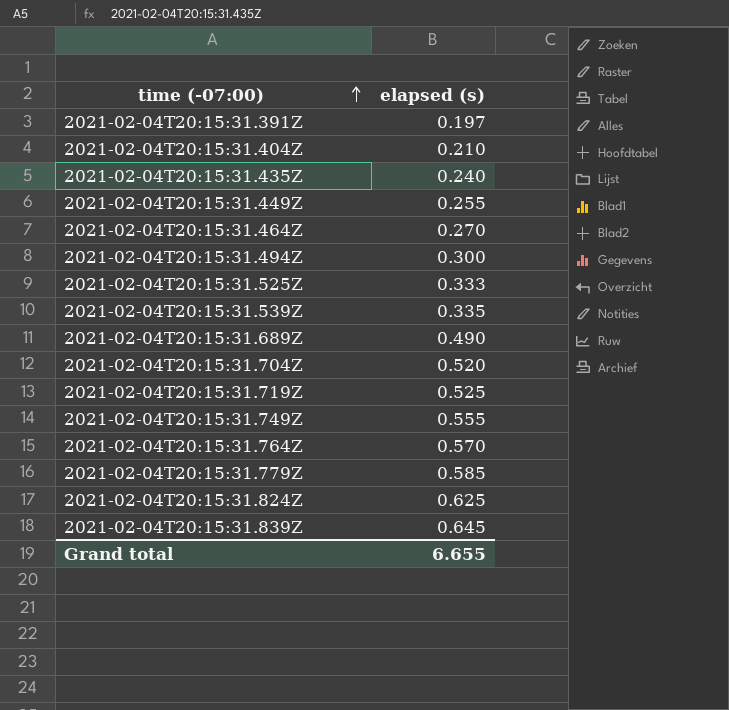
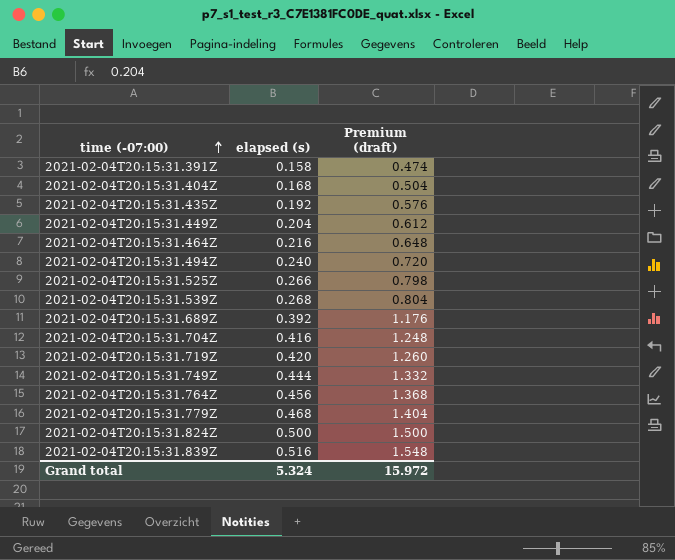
column Premium (draft) | formula: none -> [elapsed (s)] * 3
2021-02-04T20:15:31.391Z | elapsed (s): 0.197 -> 0.158
2021-02-04T20:15:31.404Z | elapsed (s): 0.210 -> 0.168
2021-02-04T20:15:31.435Z | elapsed (s): 0.240 -> 0.192
2021-02-04T20:15:31.449Z | elapsed (s): 0.255 -> 0.204
2021-02-04T20:15:31.464Z | elapsed (s): 0.270 -> 0.216
2021-02-04T20:15:31.494Z | elapsed (s): 0.300 -> 0.240
2021-02-04T20:15:31.525Z | elapsed (s): 0.333 -> 0.266
2021-02-04T20:15:31.539Z | elapsed (s): 0.335 -> 0.268
2021-02-04T20:15:31.689Z | elapsed (s): 0.490 -> 0.392
2021-02-04T20:15:31.704Z | elapsed (s): 0.520 -> 0.416
2021-02-04T20:15:31.719Z | elapsed (s): 0.525 -> 0.420
2021-02-04T20:15:31.749Z | elapsed (s): 0.555 -> 0.444
2021-02-04T20:15:31.764Z | elapsed (s): 0.570 -> 0.456
2021-02-04T20:15:31.779Z | elapsed (s): 0.585 -> 0.468
2021-02-04T20:15:31.824Z | elapsed (s): 0.625 -> 0.500
2021-02-04T20:15:31.839Z | elapsed (s): 0.645 -> 0.516
Grand total | elapsed (s): 6.655 -> 5.324

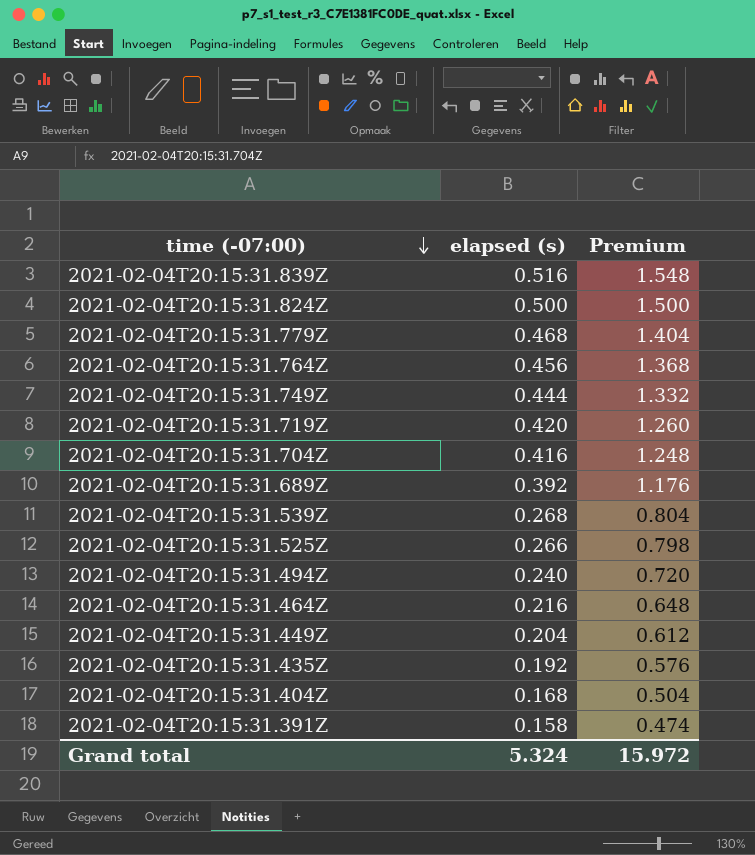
row order: time (-07:00) ascending -> time (-07:00) descending
column name: Premium (draft) -> Premium

